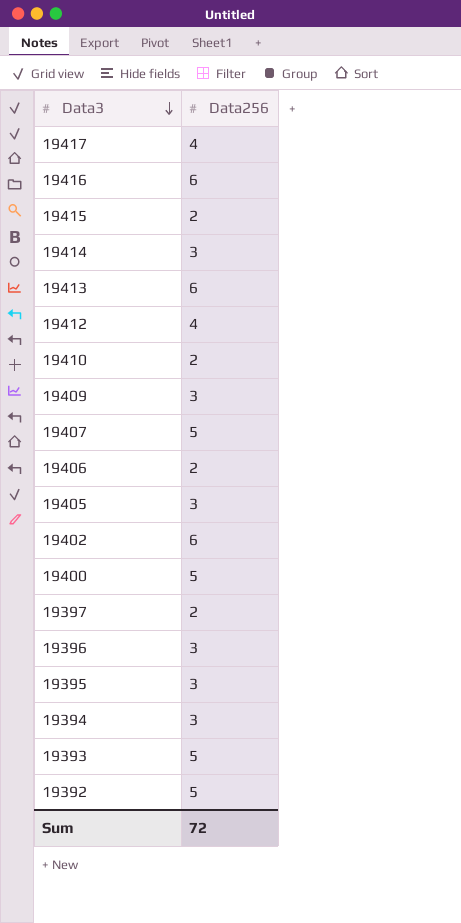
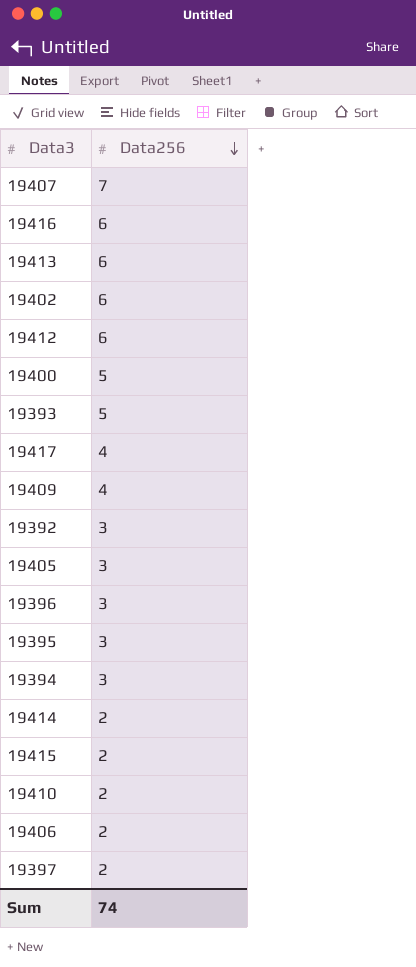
row order: Data3 descending -> Data256 descending
19407 | Data256: 5 -> 7
19412 | Data256: 4 -> 6
19409 | Data256: 3 -> 4
19392 | Data256: 5 -> 3
19414 | Data256: 3 -> 2
Sum | Data256: 72 -> 74

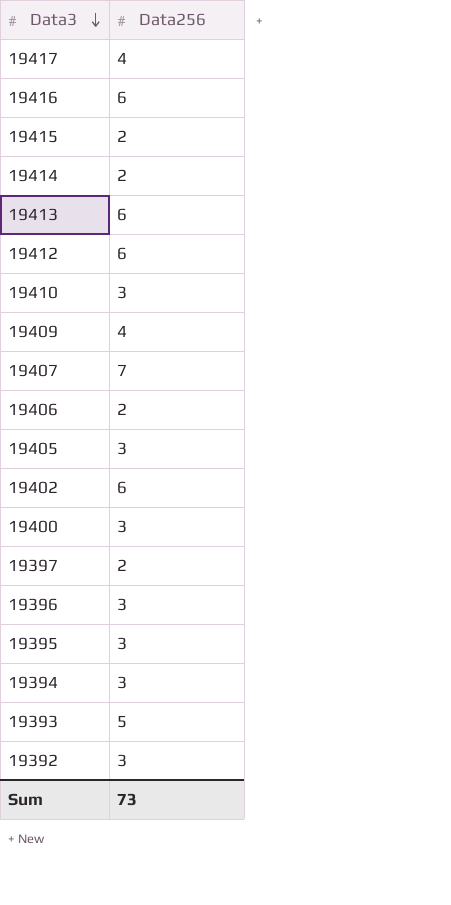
row order: Data256 descending -> Data3 descending
19410 | Data256: 2 -> 3
19400 | Data256: 5 -> 3
Sum | Data256: 74 -> 73

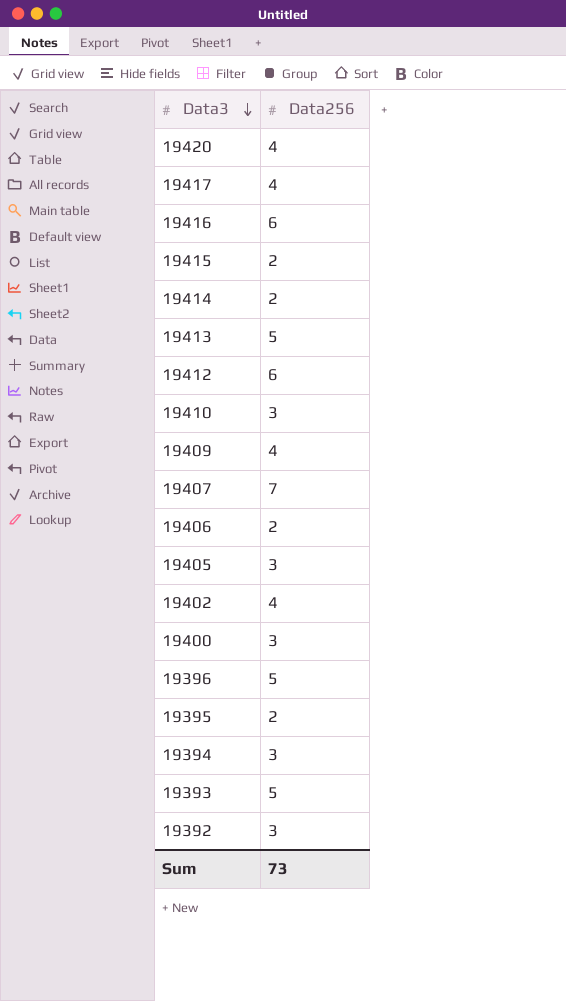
row 19397: 2 -> none
row 19420: none -> 4
19413 | Data256: 6 -> 5
19402 | Data256: 6 -> 4
19396 | Data256: 3 -> 5
19395 | Data256: 3 -> 2

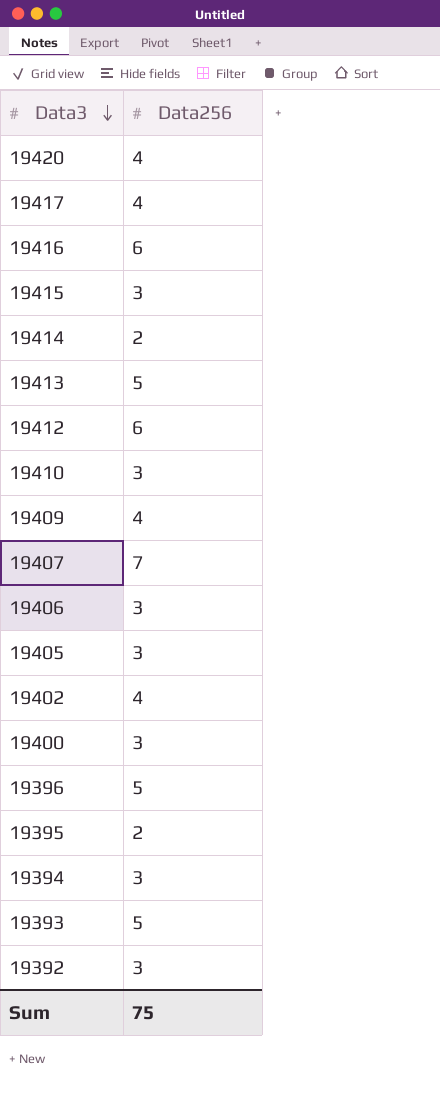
19415 | Data256: 2 -> 3
19406 | Data256: 2 -> 3
Sum | Data256: 73 -> 75

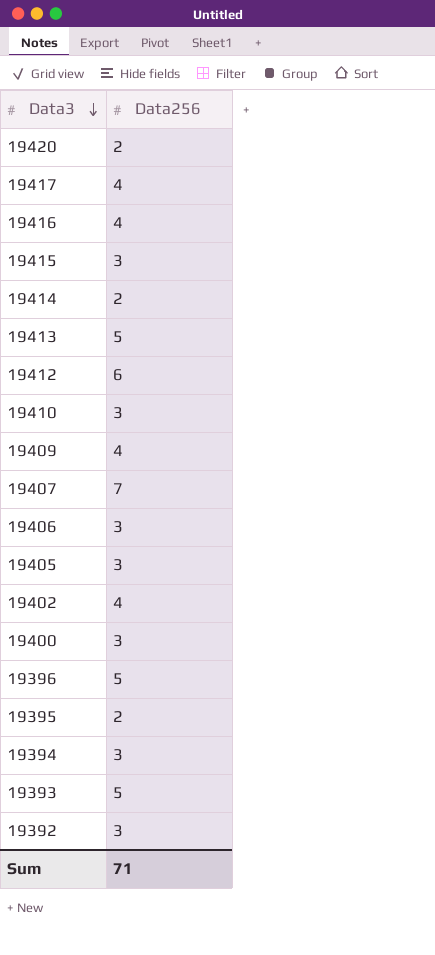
19420 | Data256: 4 -> 2
19416 | Data256: 6 -> 4
Sum | Data256: 75 -> 71

